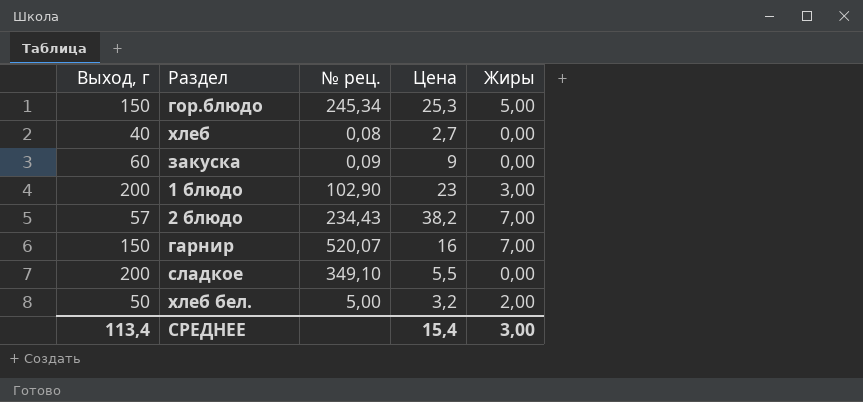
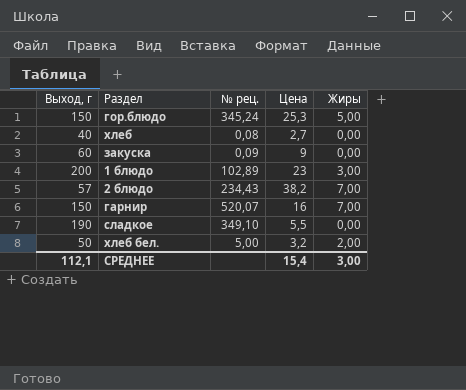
гор.блюдо | № рец.: 245,34 -> 345,24
1 блюдо | № рец.: 102,90 -> 102,89
сладкое | Выход, г: 200 -> 190
СРЕДНЕЕ | Выход, г: 113,4 -> 112,1

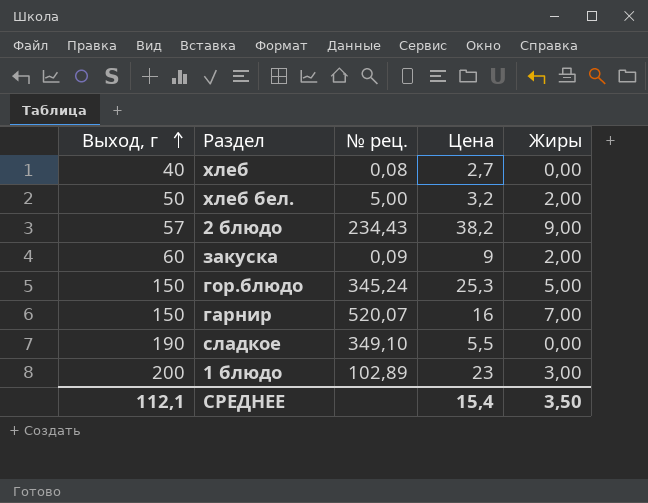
row order: none -> Выход, г ascending
2 блюдо | Жиры: 7,00 -> 9,00
закуска | Жиры: 0,00 -> 2,00
СРЕДНЕЕ | Жиры: 3,00 -> 3,50

